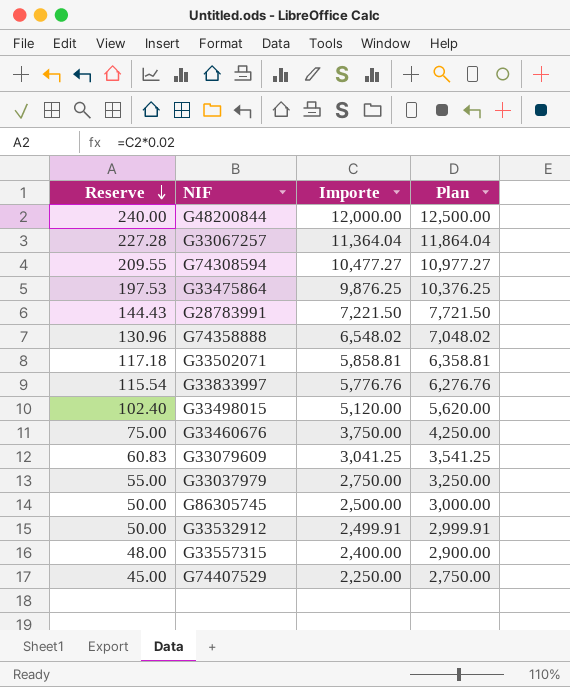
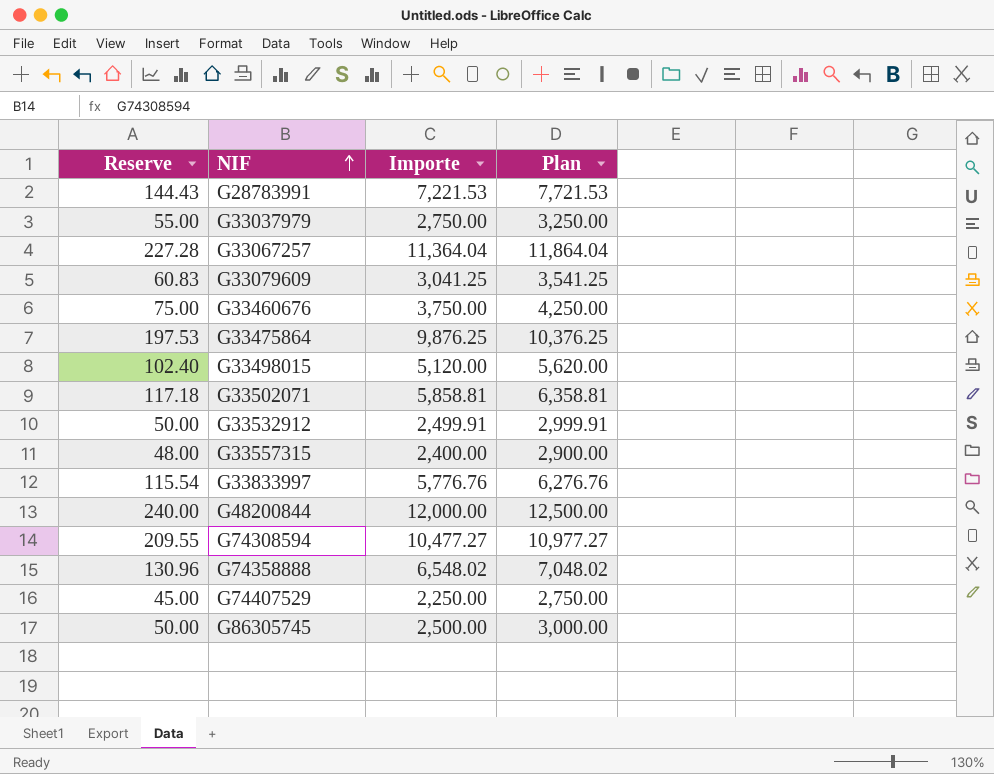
row order: Reserve descending -> NIF ascending
G28783991 | Importe: 7,221.50 -> 7,221.53
G28783991 | Plan: 7,721.50 -> 7,721.53

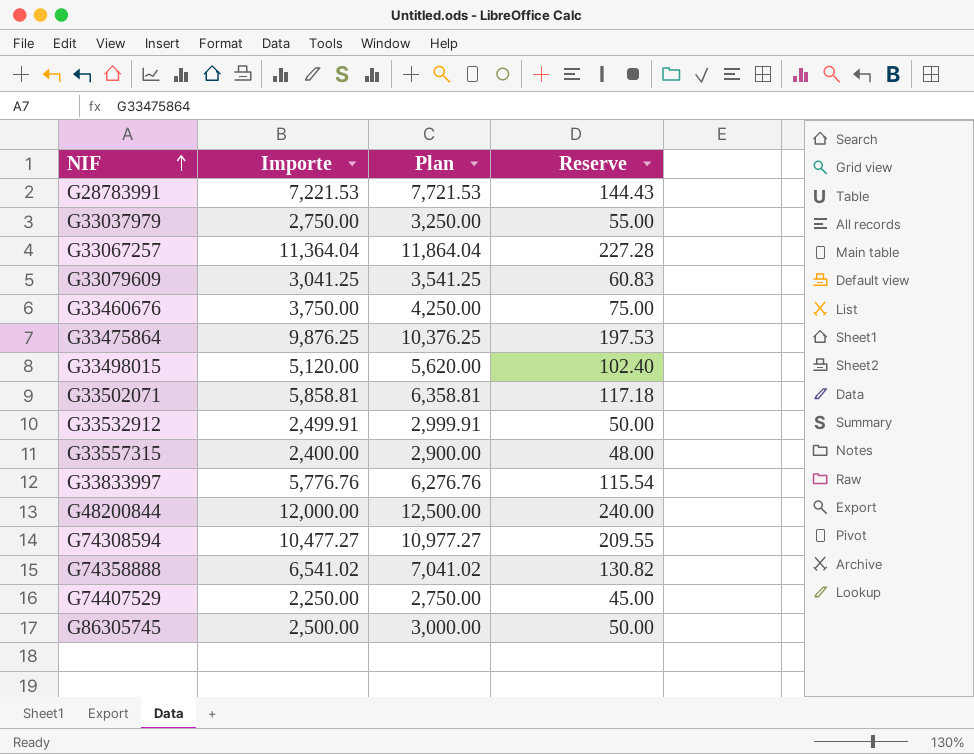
column Reserve | position: 1 -> 4
G74358888 | Importe: 6,548.02 -> 6,541.02
G74358888 | Plan: 7,048.02 -> 7,041.02
G74358888 | Reserve: 130.96 -> 130.82

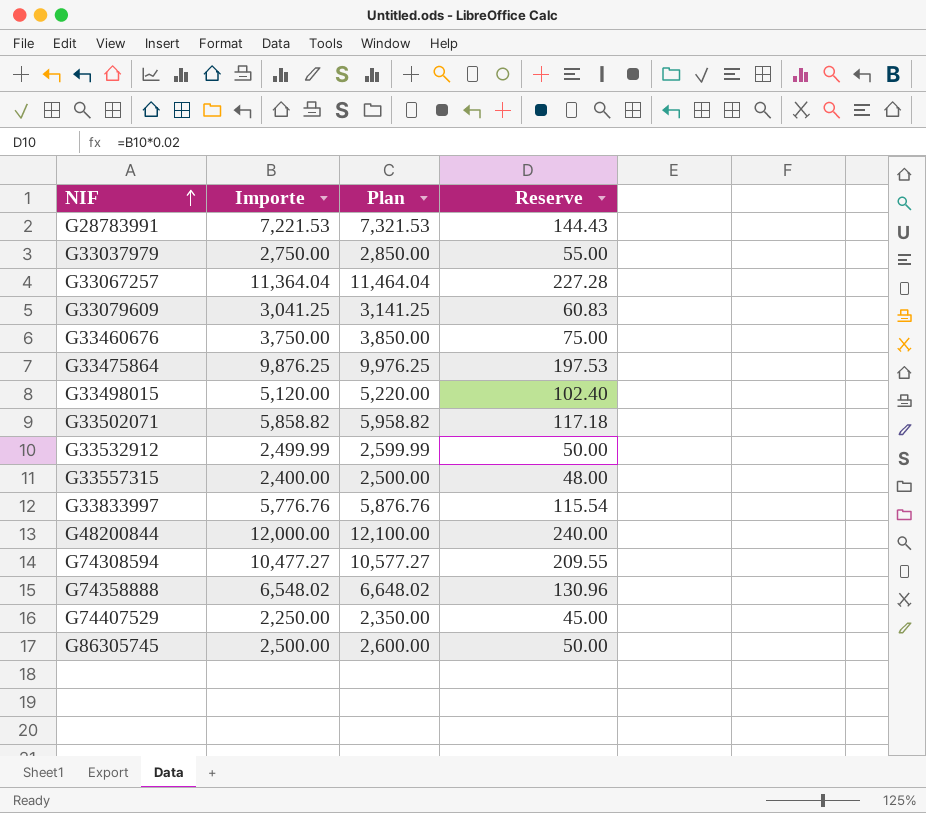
column Plan | formula: [Importe] + 500 -> [Importe] + 100
G33502071 | Importe: 5,858.81 -> 5,858.82
G33532912 | Importe: 2,499.91 -> 2,499.99
G74358888 | Importe: 6,541.02 -> 6,548.02
G74358888 | Reserve: 130.82 -> 130.96

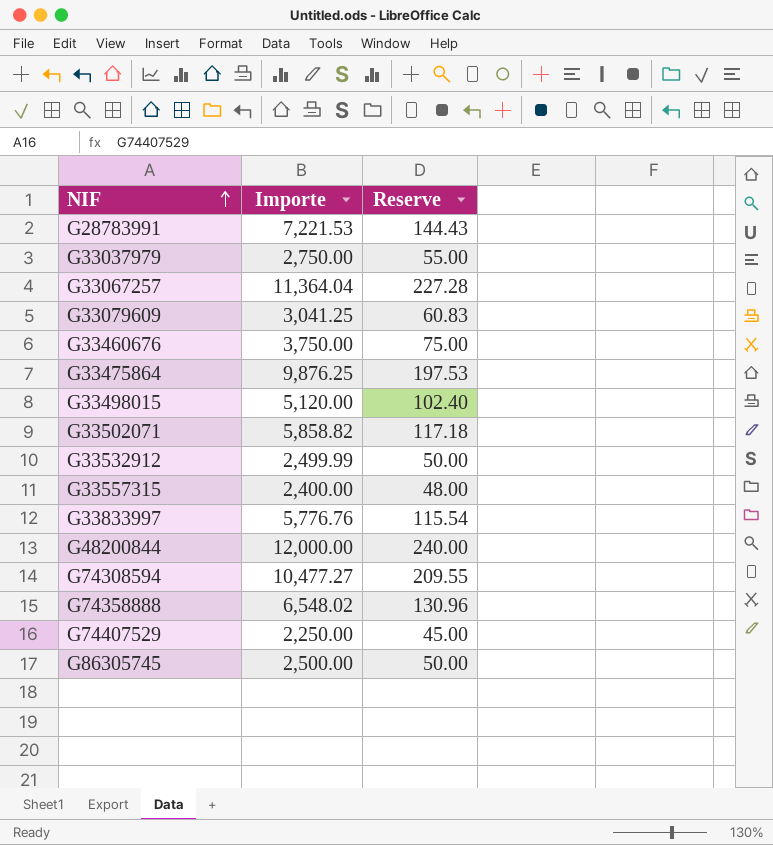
column Plan | formula: [Importe] + 100 -> none

